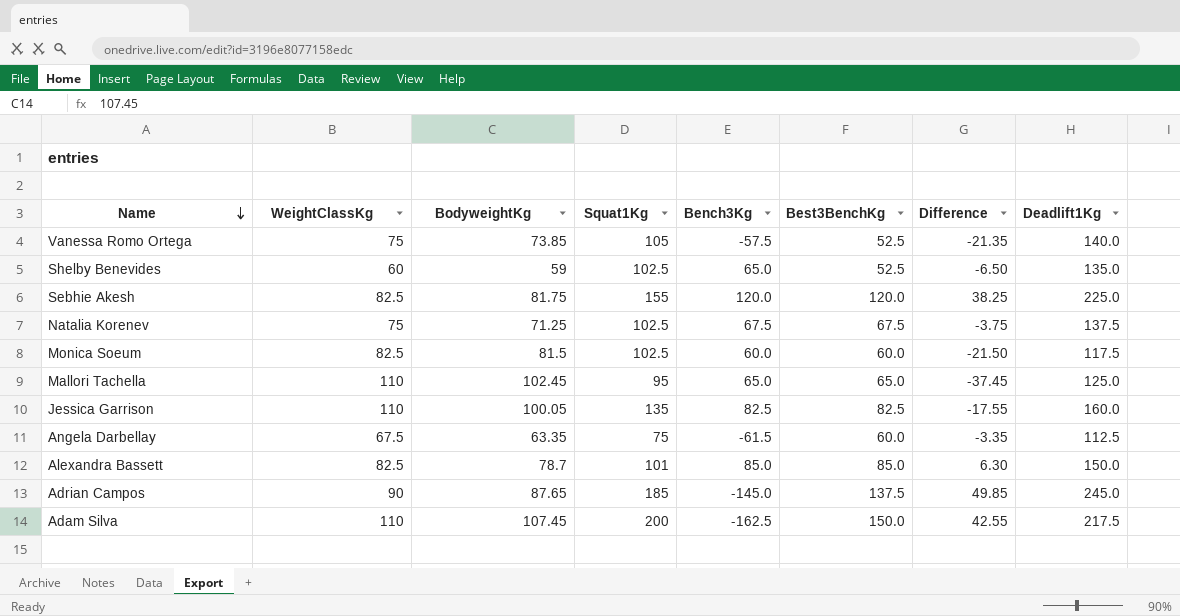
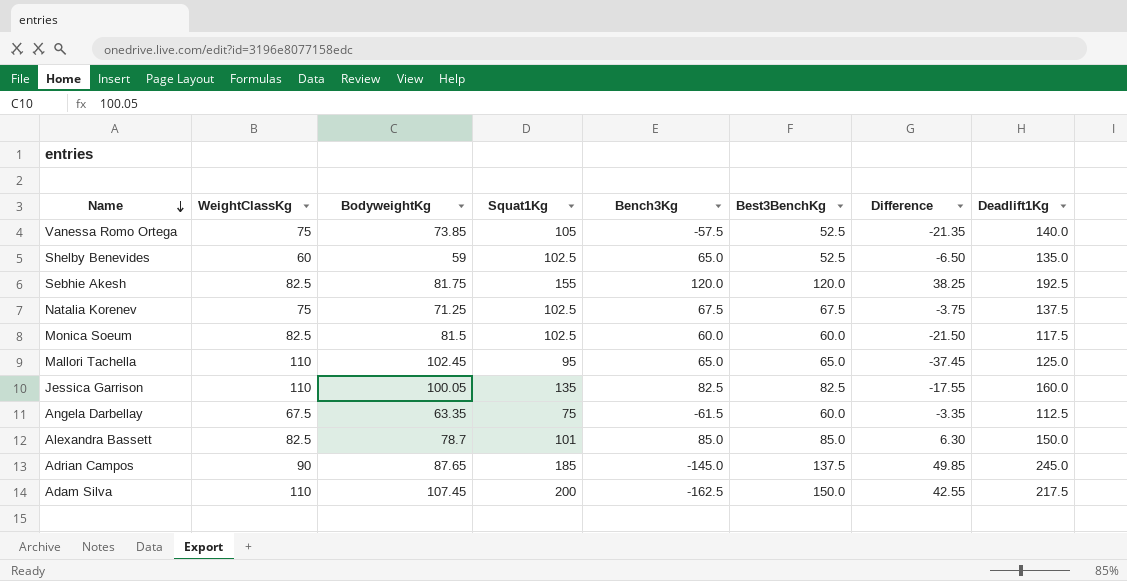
Sebhie Akesh | Deadlift1Kg: 225.0 -> 192.5

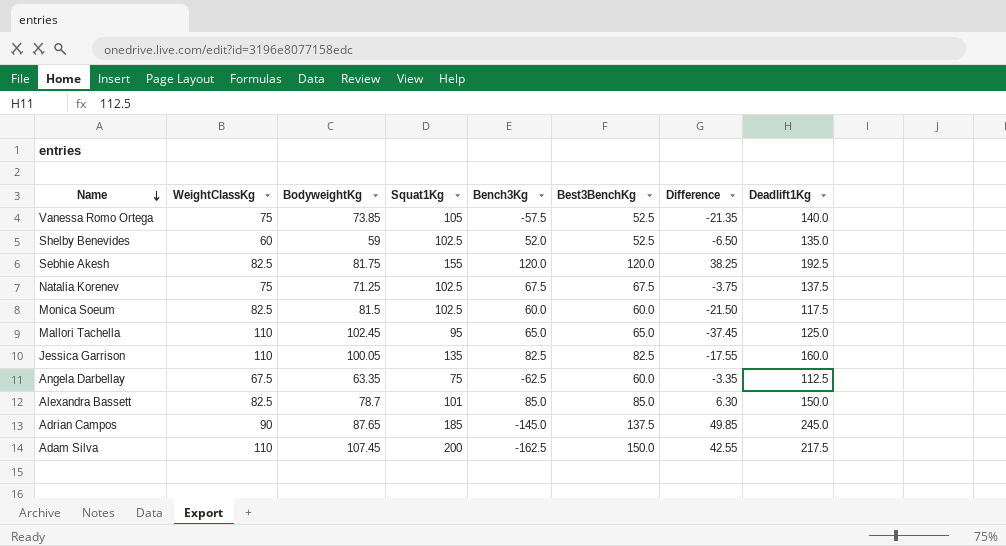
Shelby Benevides | Bench3Kg: 65.0 -> 52.0
Angela Darbellay | Bench3Kg: -61.5 -> -62.5

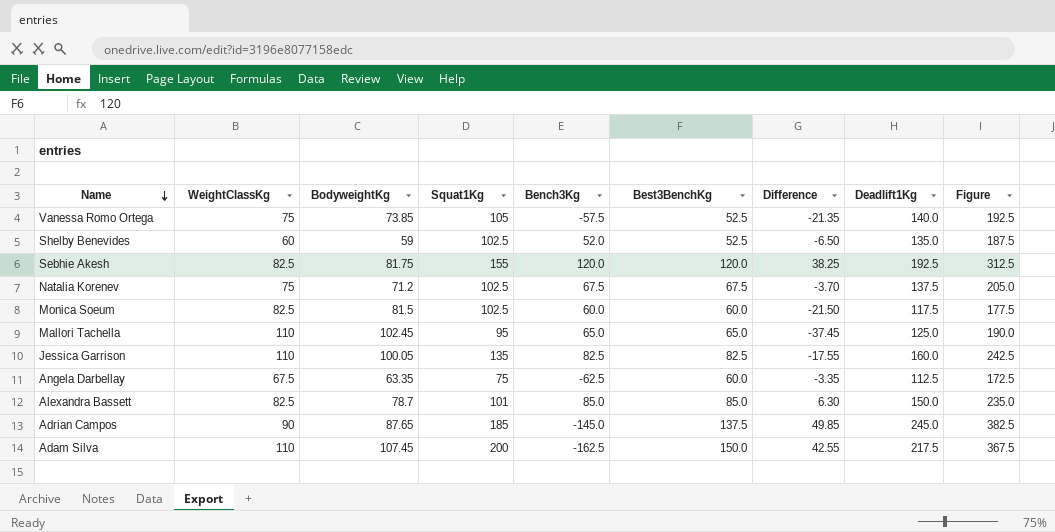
column Figure | formula: none -> [Best3BenchKg] + [Deadlift1Kg]
Natalia Korenev | BodyweightKg: 71.25 -> 71.2
Natalia Korenev | Difference: -3.75 -> -3.70

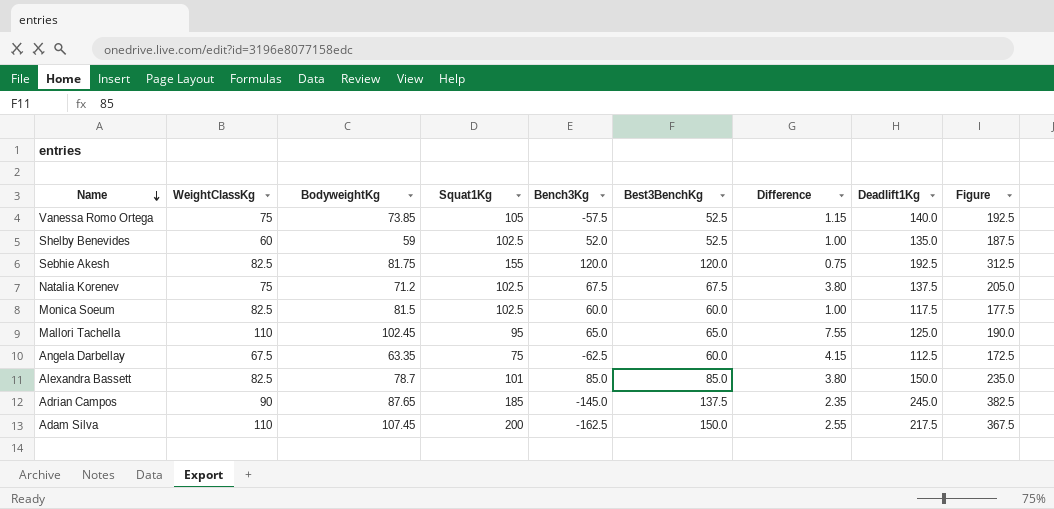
column Difference | formula: [Best3BenchKg] - [BodyweightKg] -> [WeightClassKg] - [BodyweightKg]
row Jessica Garrison: 110 | 100.05 | 135 | 82.5 | 82.5 | -17.55 | 160.0 | 242.5 -> none

